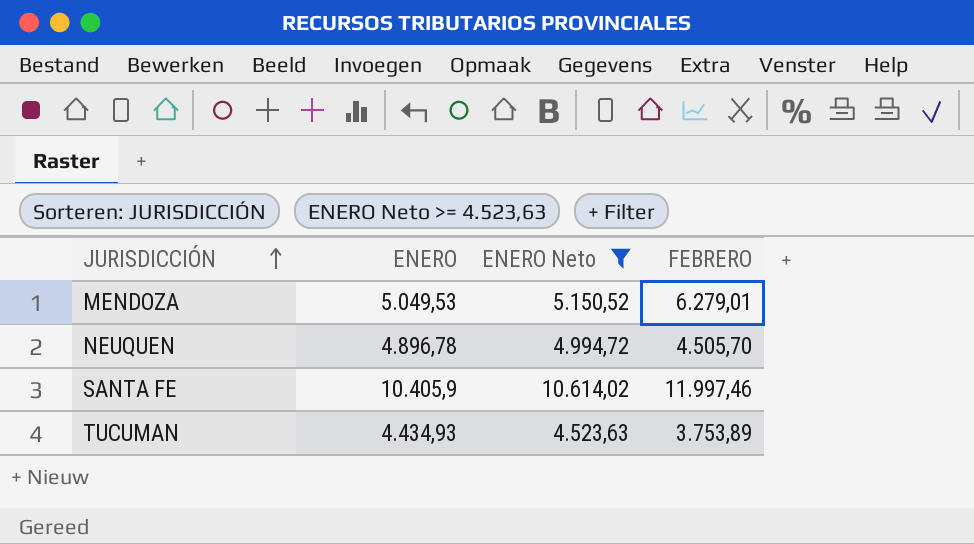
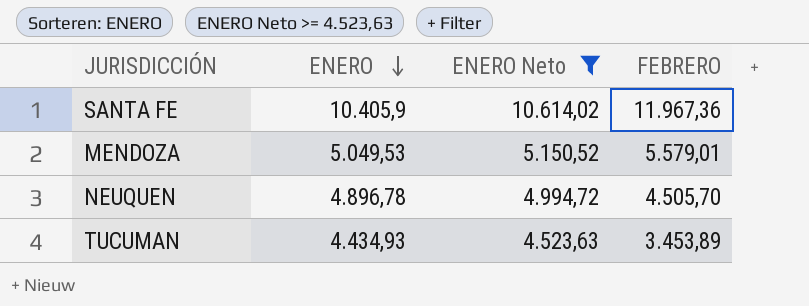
row order: JURISDICCIÓN ascending -> ENERO descending
SANTA FE | FEBRERO: 11.997,46 -> 11.967,36
MENDOZA | FEBRERO: 6.279,01 -> 5.579,01
TUCUMAN | FEBRERO: 3.753,89 -> 3.453,89

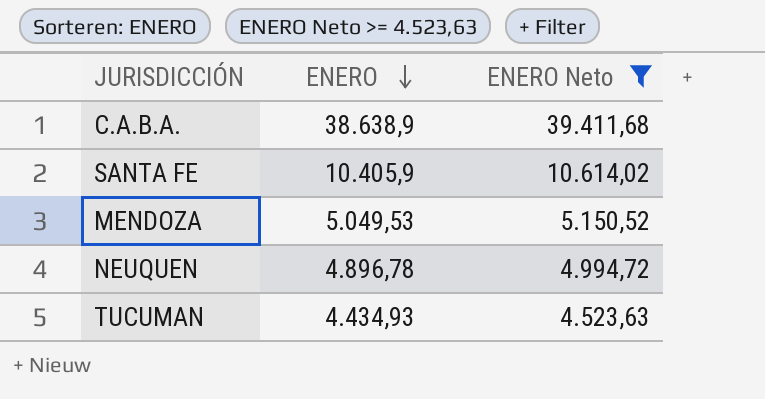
column FEBRERO | position: 4 -> none
row C.A.B.A.: none -> 38.638,9 | 39.411,68

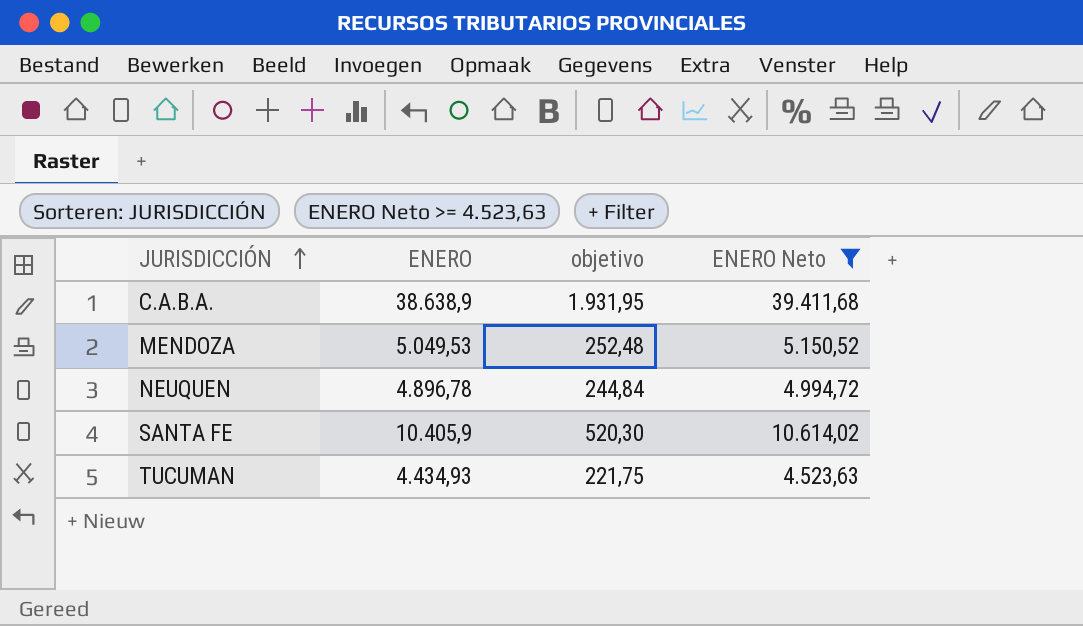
row order: ENERO descending -> JURISDICCIÓN ascending
column objetivo | formula: none -> [ENERO] * 0,05

